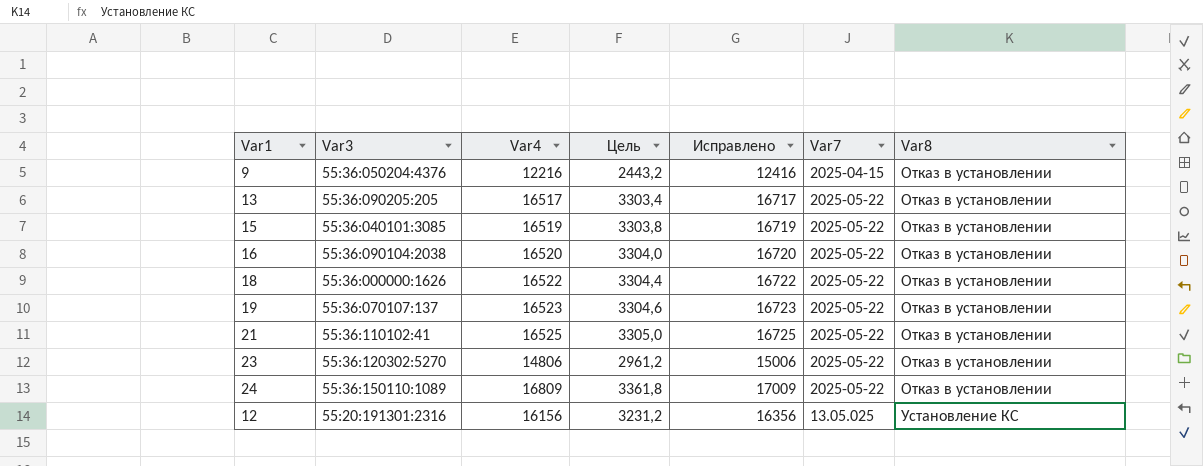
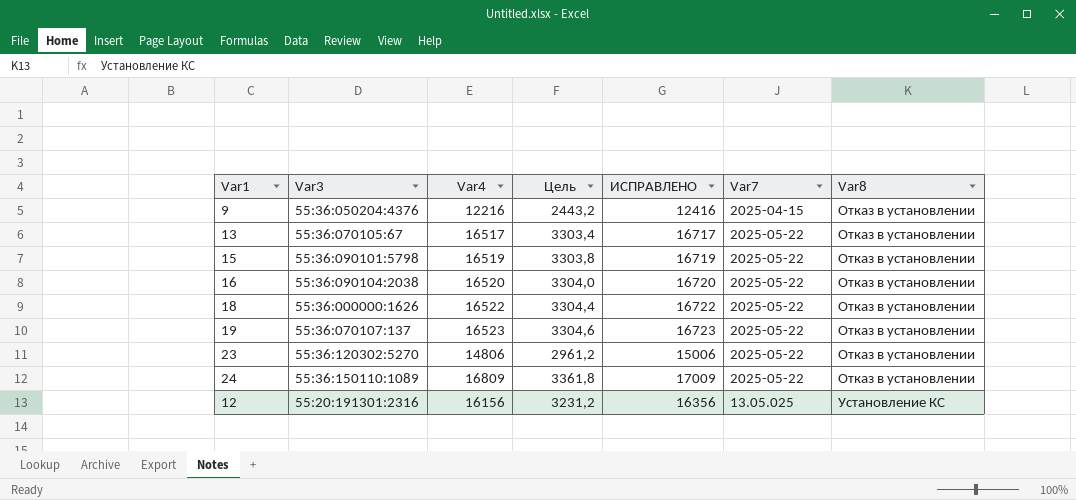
column name: Исправлено -> ИСПРАВЛЕНО
row 21: 55:36:110102:41 | 16525 | 3305,0 | 16725 | 2025-05-22 | Отказ в установлении -> none
13 | Var3: 55:36:090205:205 -> 55:36:070105:67
15 | Var3: 55:36:040101:3085 -> 55:36:090101:5798

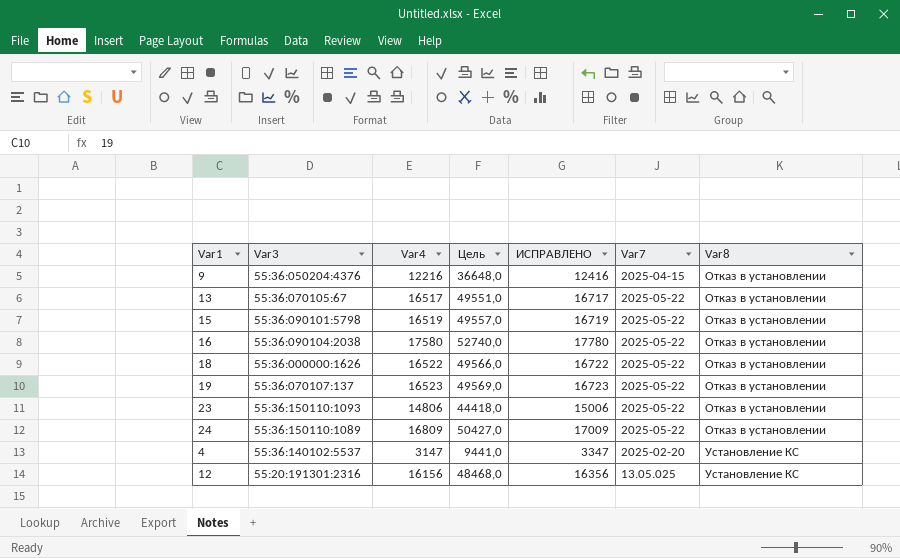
column Цель | formula: [Var4] * 0,2 -> [Var4] * 3
16 | Var4: 16520 -> 17580
16 | ИСПРАВЛЕНО: 16720 -> 17780
23 | Var3: 55:36:120302:5270 -> 55:36:150110:1093
row 4: none -> 55:36:140102:5537 | 3147 | 9441,0 | 3347 | 2025-02-20 | Установление КС

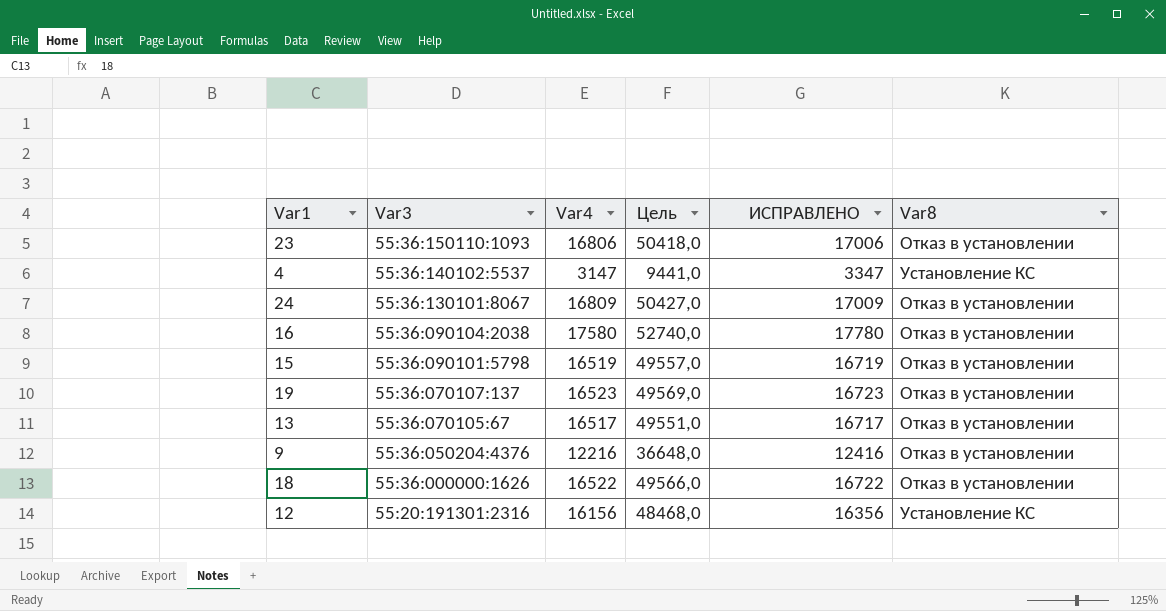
row order: Var8 ascending -> Var3 descending
column Var7 | position: 6 -> none
23 | Var4: 14806 -> 16806
23 | Цель: 44418,0 -> 50418,0
23 | ИСПРАВЛЕНО: 15006 -> 17006
24 | Var3: 55:36:150110:1089 -> 55:36:130101:8067

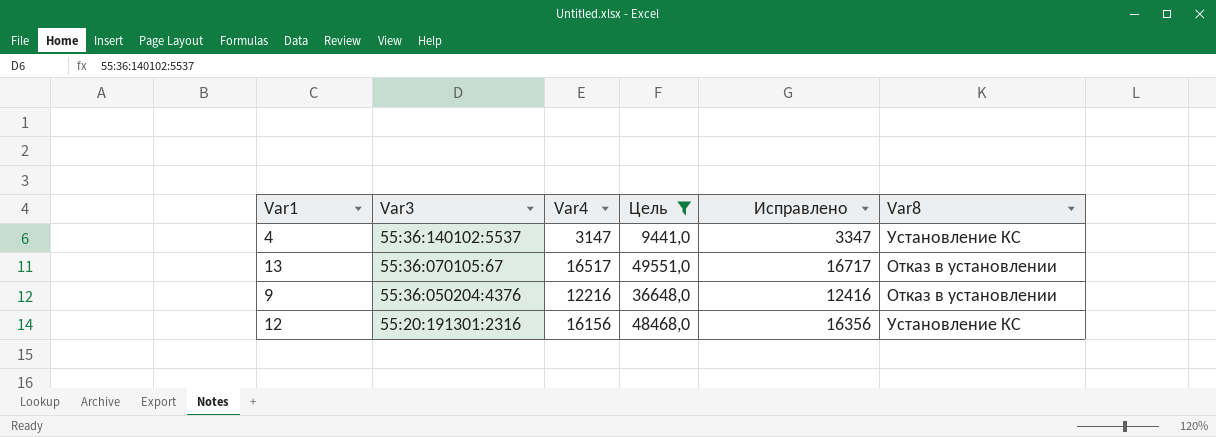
filter: none -> Цель <= 49551,0
column name: ИСПРАВЛЕНО -> Исправлено

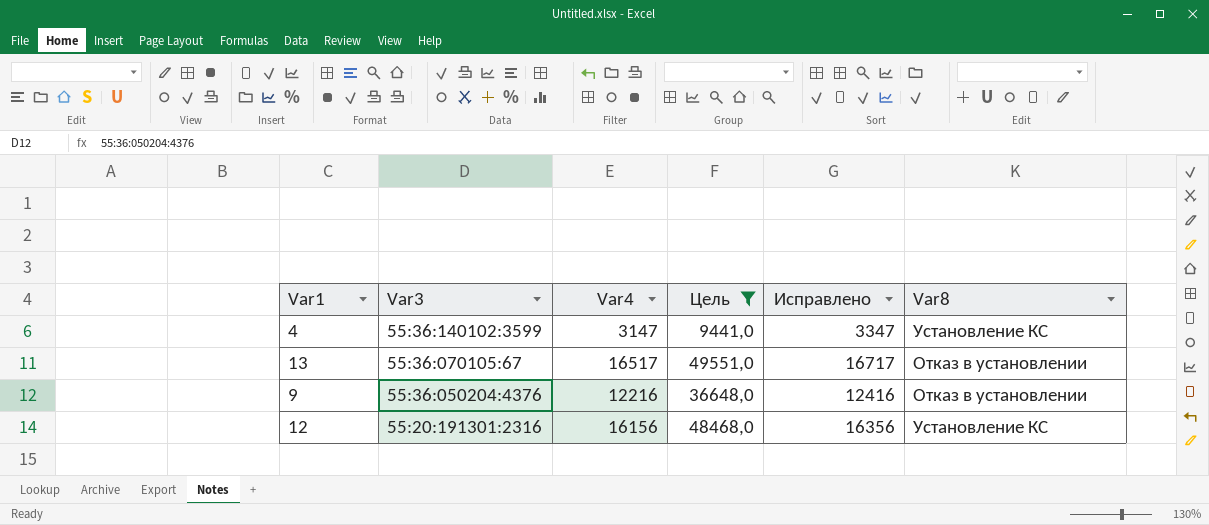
4 | Var3: 55:36:140102:5537 -> 55:36:140102:3599

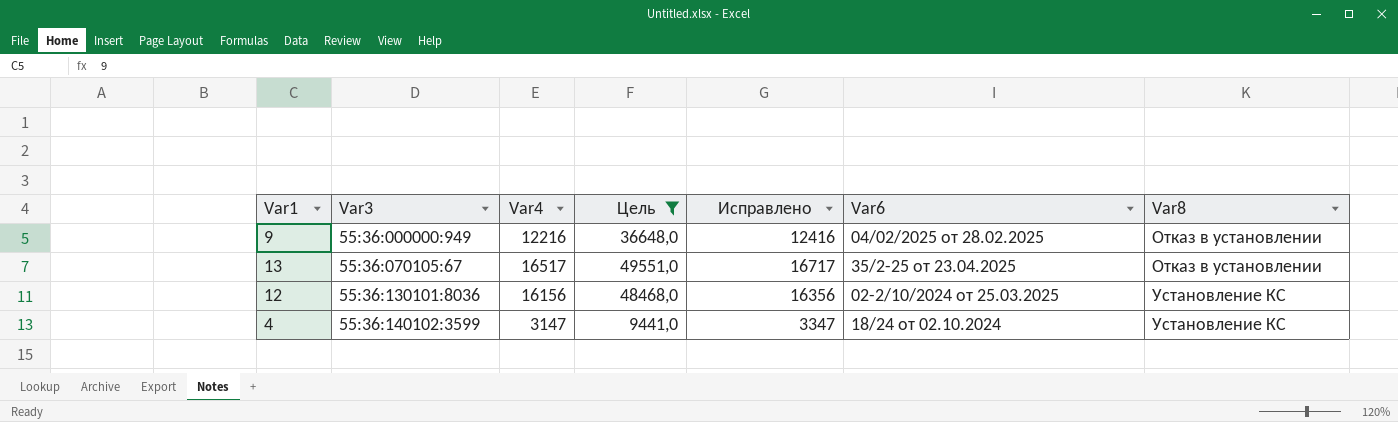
row order: Var3 descending -> Var3 ascending
column Var6 | position: none -> 6
9 | Var3: 55:36:050204:4376 -> 55:36:000000:949
12 | Var3: 55:20:191301:2316 -> 55:36:130101:8036

